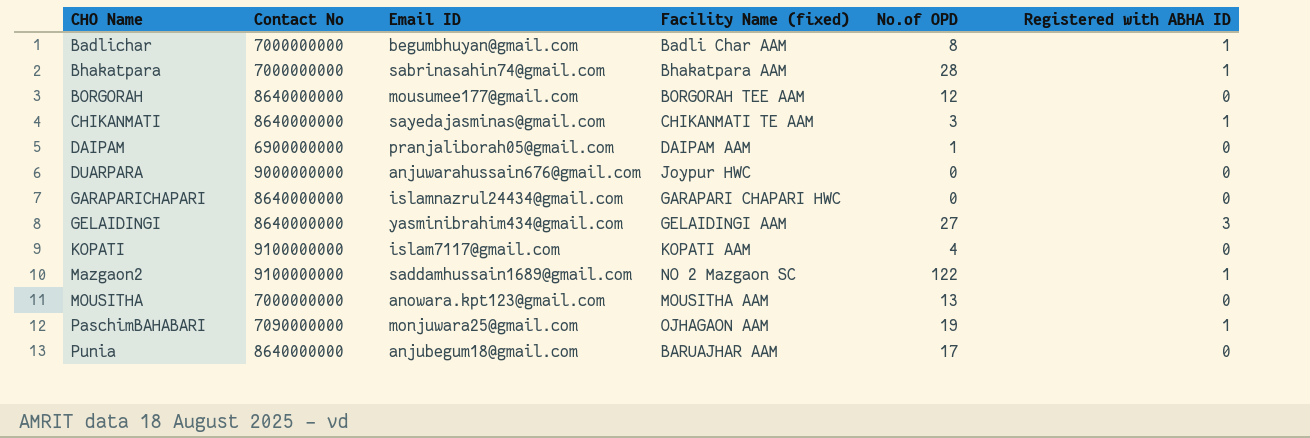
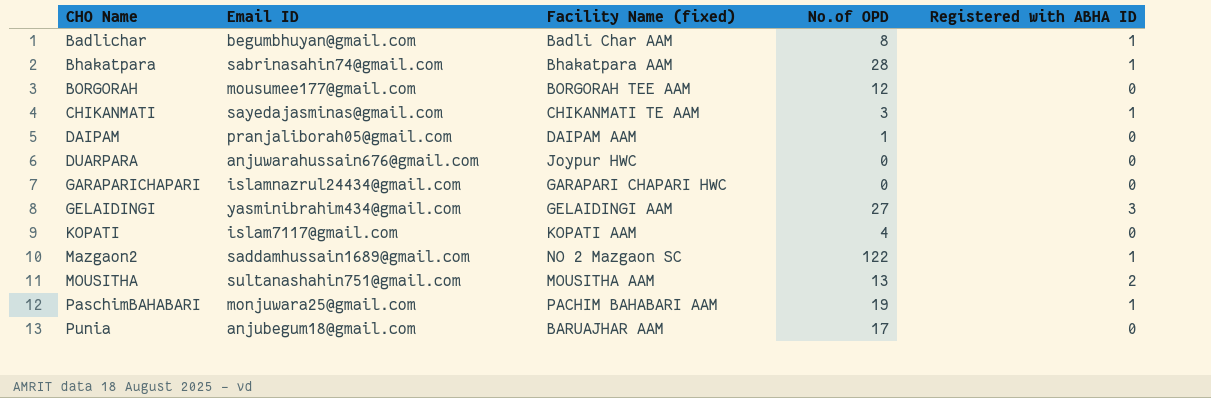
column Contact No | position: 2 -> none
MOUSITHA | Email ID: anowara.kpt123@gmail.com -> sultanashahin751@gmail.com
MOUSITHA | Registered with ABHA ID: 0 -> 2
PaschimBAHABARI | Facility Name (fixed): OJHAGAON AAM -> PACHIM BAHABARI AAM

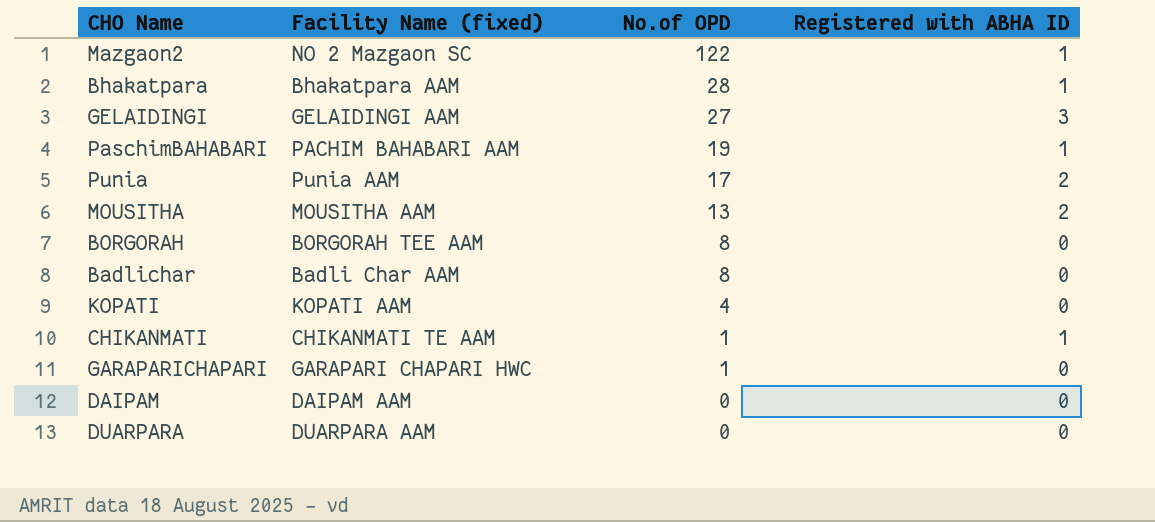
row order: CHO Name ascending -> No.of OPD descending
column Email ID | position: 2 -> none
Punia | Facility Name (fixed): BARUAJHAR AAM -> Punia AAM
Punia | Registered with ABHA ID: 0 -> 2
BORGORAH | No.of OPD: 12 -> 8
Badlichar | Registered with ABHA ID: 1 -> 0
CHIKANMATI | No.of OPD: 3 -> 1
GARAPARICHAPARI | No.of OPD: 0 -> 1
DAIPAM | No.of OPD: 1 -> 0
DUARPARA | Facility Name (fixed): Joypur HWC -> DUARPARA AAM

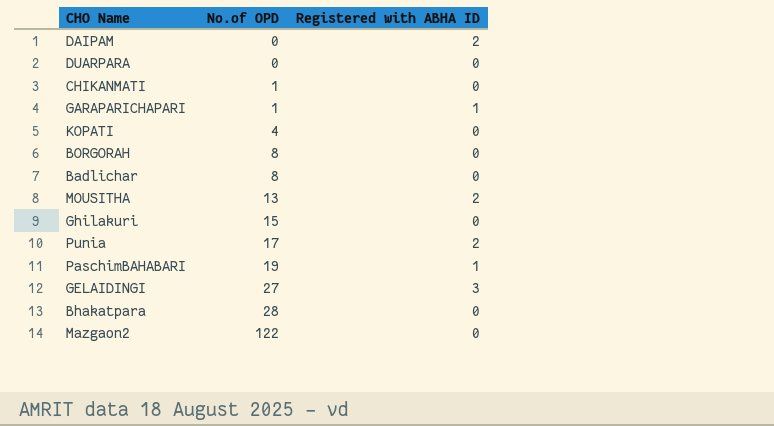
row order: No.of OPD descending -> No.of OPD ascending
column Facility Name (fixed) | position: 2 -> none
DAIPAM | Registered with ABHA ID: 0 -> 2
CHIKANMATI | Registered with ABHA ID: 1 -> 0
GARAPARICHAPARI | Registered with ABHA ID: 0 -> 1
row Ghilakuri: none -> 15 | 0
Bhakatpara | Registered with ABHA ID: 1 -> 0
Mazgaon2 | Registered with ABHA ID: 1 -> 0

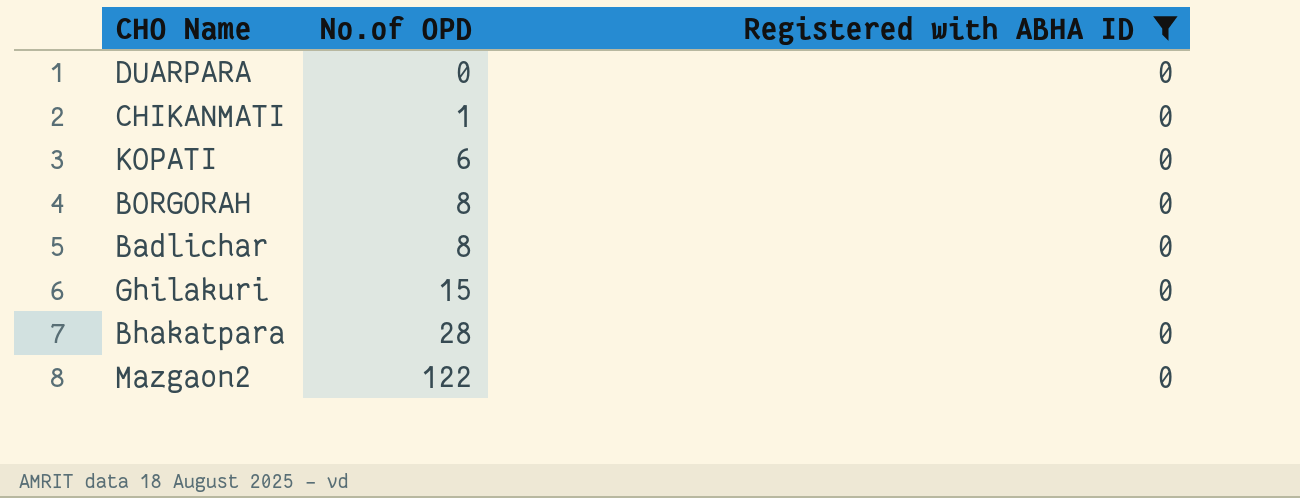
filter: none -> Registered with ABHA ID = 0
KOPATI | No.of OPD: 4 -> 6

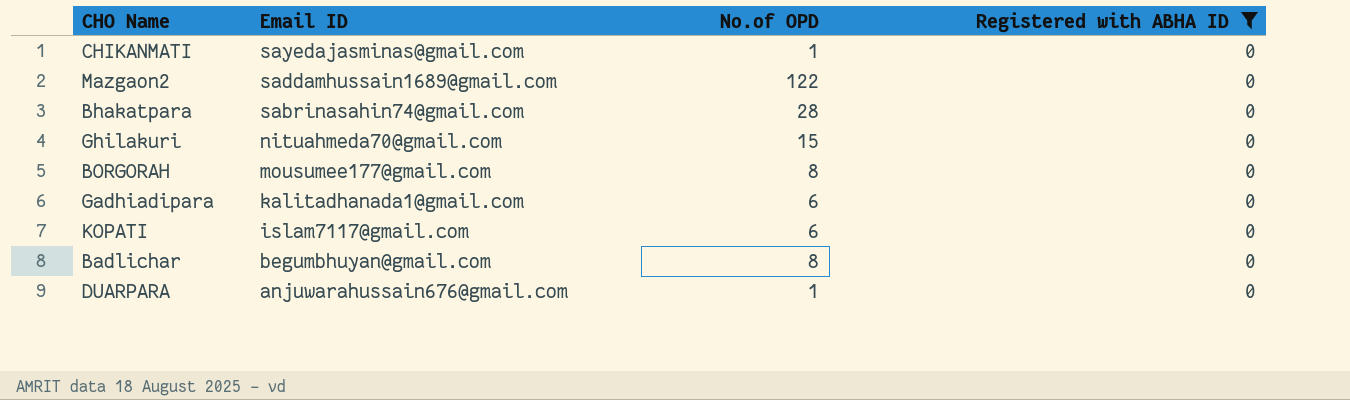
row order: No.of OPD ascending -> Email ID descending
column Email ID | position: none -> 2
row Gadhiadipara: none -> kalitadhanada1@gmail.com | 6 | 0
DUARPARA | No.of OPD: 0 -> 1

